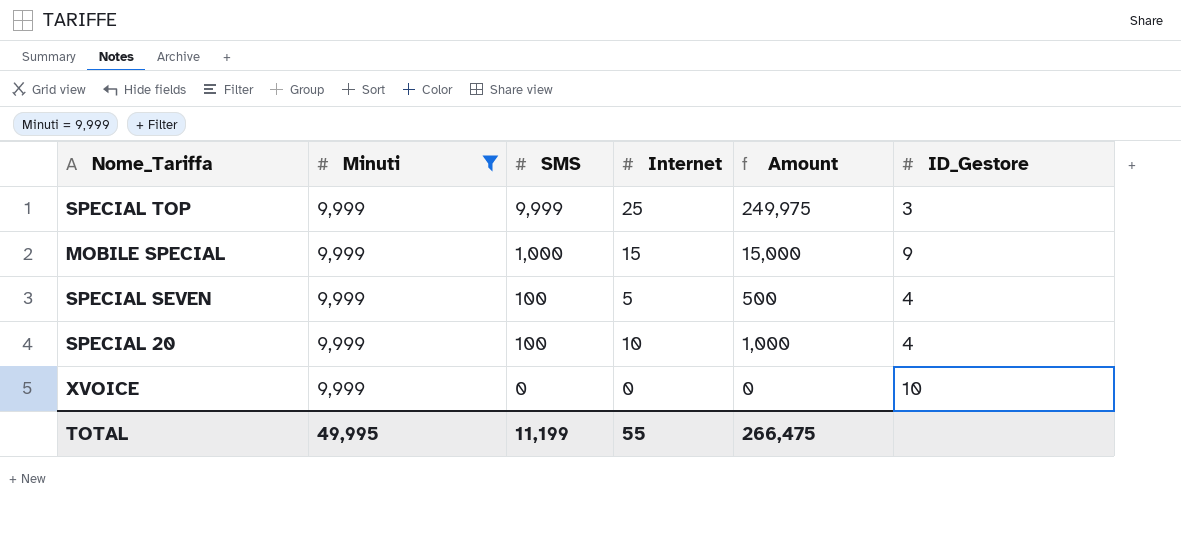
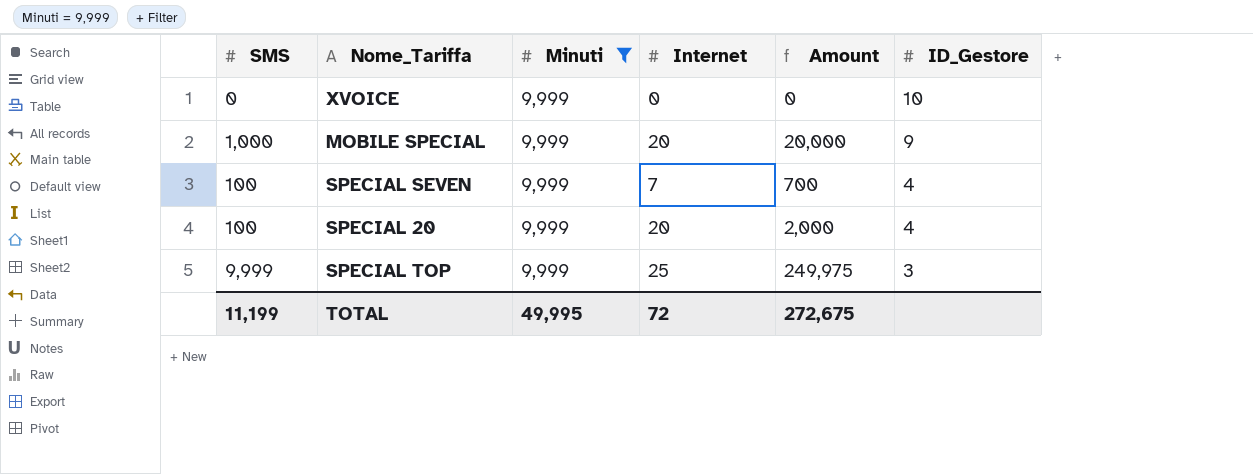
row order: SMS descending -> ID_Gestore descending
column SMS | position: 3 -> 1
MOBILE SPECIAL | Internet: 15 -> 20
MOBILE SPECIAL | Amount: 15,000 -> 20,000
SPECIAL SEVEN | Internet: 5 -> 7
SPECIAL SEVEN | Amount: 500 -> 700
SPECIAL 20 | Internet: 10 -> 20
SPECIAL 20 | Amount: 1,000 -> 2,000
TOTAL | Internet: 55 -> 72
TOTAL | Amount: 266,475 -> 272,675

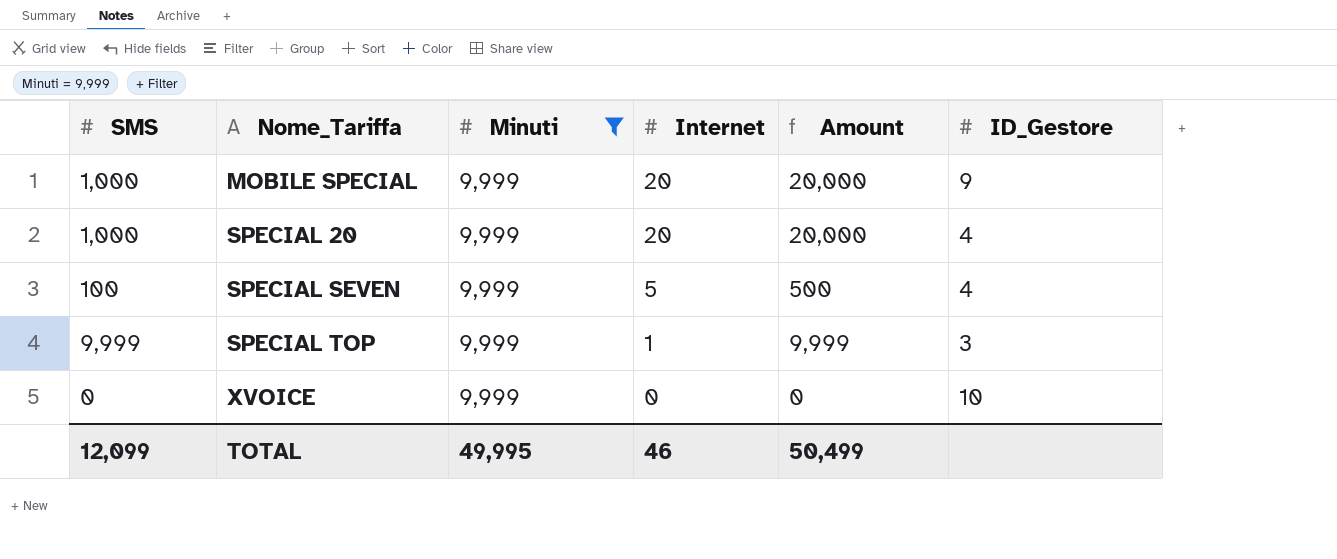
row order: ID_Gestore descending -> Nome_Tariffa ascending
SPECIAL 20 | SMS: 100 -> 1,000
SPECIAL 20 | Amount: 2,000 -> 20,000
SPECIAL SEVEN | Internet: 7 -> 5
SPECIAL SEVEN | Amount: 700 -> 500
SPECIAL TOP | Internet: 25 -> 1
SPECIAL TOP | Amount: 249,975 -> 9,999
TOTAL | SMS: 11,199 -> 12,099
TOTAL | Internet: 72 -> 46
TOTAL | Amount: 272,675 -> 50,499

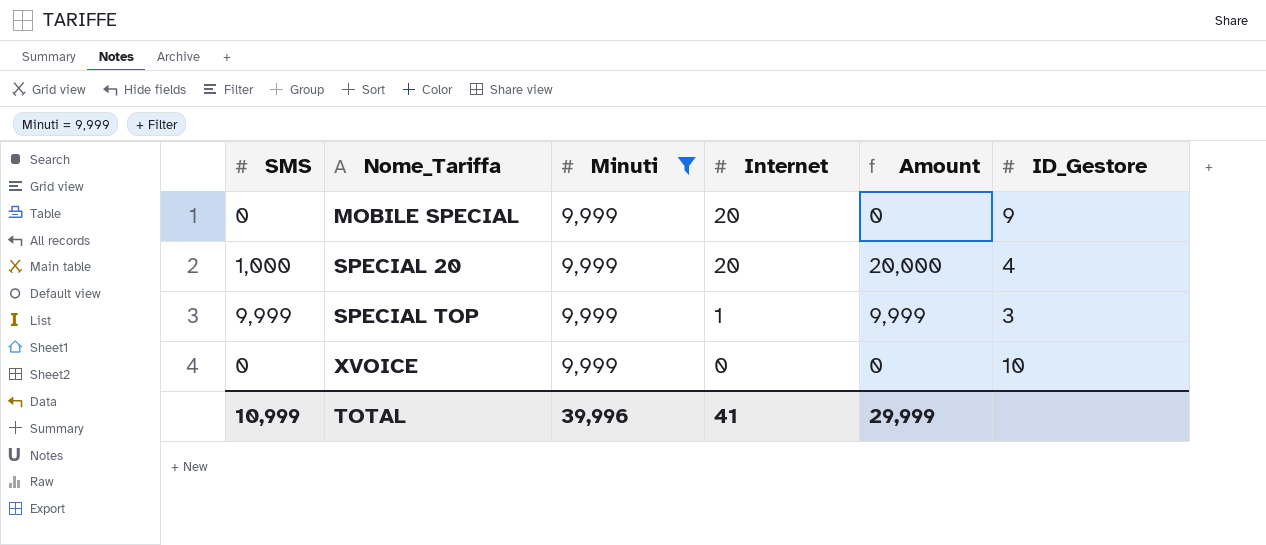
row SPECIAL SEVEN: 100 | 9,999 | 5 | 500 | 4 -> none
MOBILE SPECIAL | SMS: 1,000 -> 0
MOBILE SPECIAL | Amount: 20,000 -> 0
TOTAL | SMS: 12,099 -> 10,999
TOTAL | Minuti: 49,995 -> 39,996
TOTAL | Internet: 46 -> 41
TOTAL | Amount: 50,499 -> 29,999

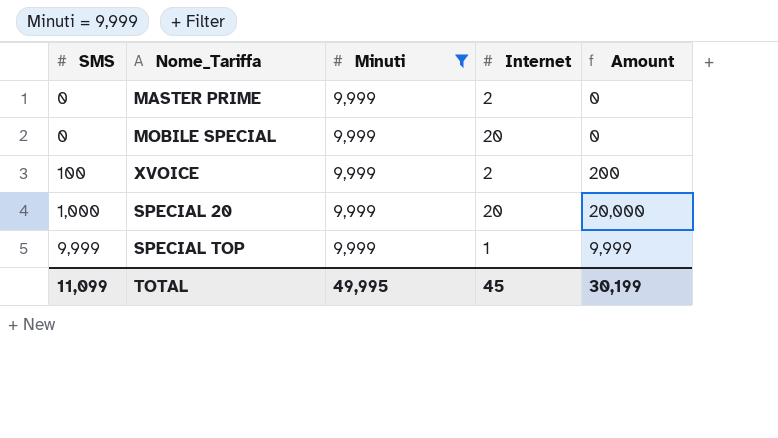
row order: Nome_Tariffa ascending -> SMS ascending
column ID_Gestore | position: 6 -> none
row MASTER PRIME: none -> 0 | 9,999 | 2 | 0
XVOICE | SMS: 0 -> 100
XVOICE | Internet: 0 -> 2
XVOICE | Amount: 0 -> 200
TOTAL | SMS: 10,999 -> 11,099
TOTAL | Minuti: 39,996 -> 49,995
TOTAL | Internet: 41 -> 45
TOTAL | Amount: 29,999 -> 30,199

